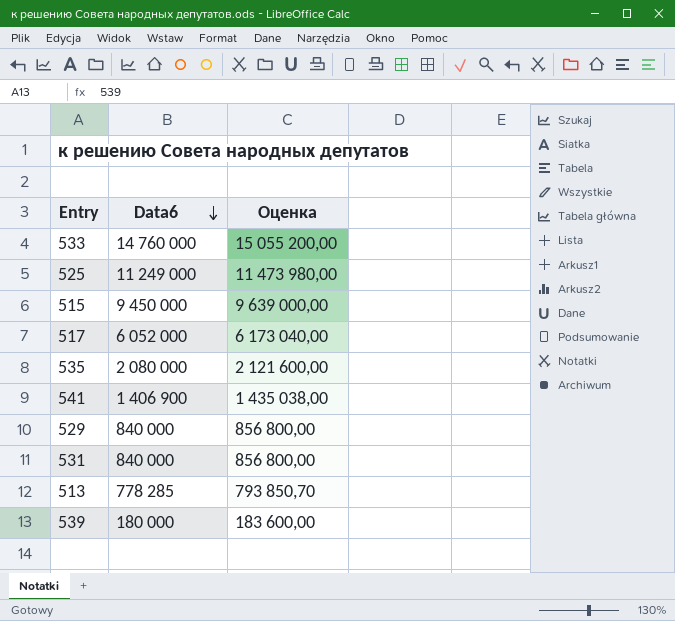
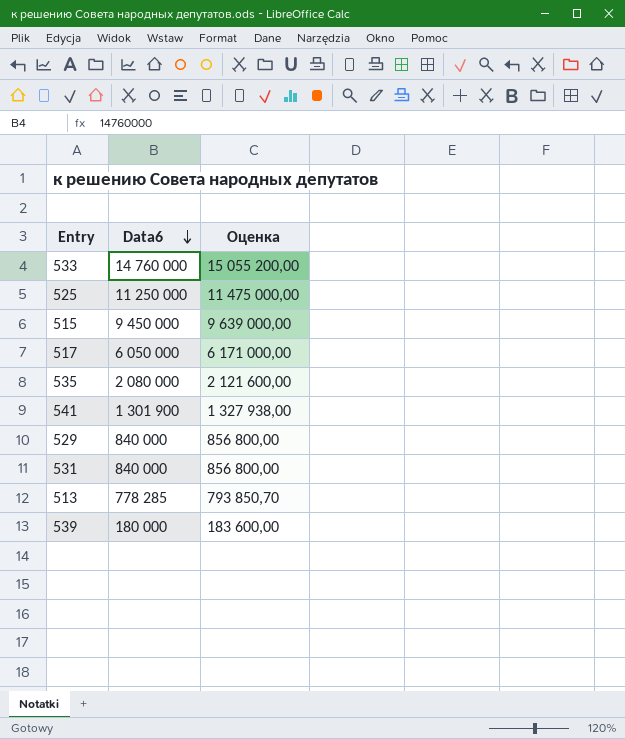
525 | Data6: 11 249 000 -> 11 250 000
525 | Оценка: 11 473 980,00 -> 11 475 000,00
517 | Data6: 6 052 000 -> 6 050 000
517 | Оценка: 6 173 040,00 -> 6 171 000,00
541 | Data6: 1 406 900 -> 1 301 900
541 | Оценка: 1 435 038,00 -> 1 327 938,00

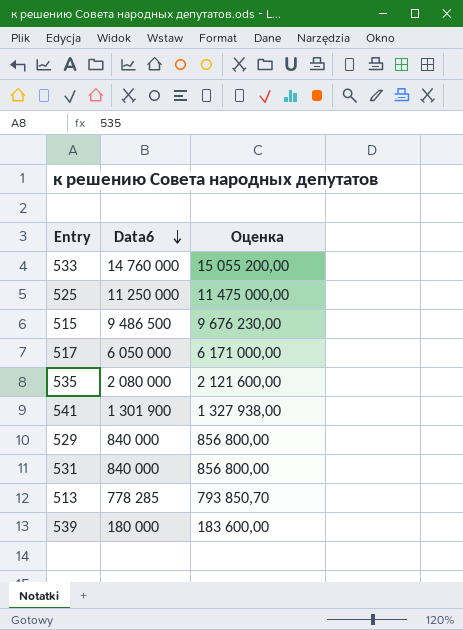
515 | Data6: 9 450 000 -> 9 486 500
515 | Оценка: 9 639 000,00 -> 9 676 230,00

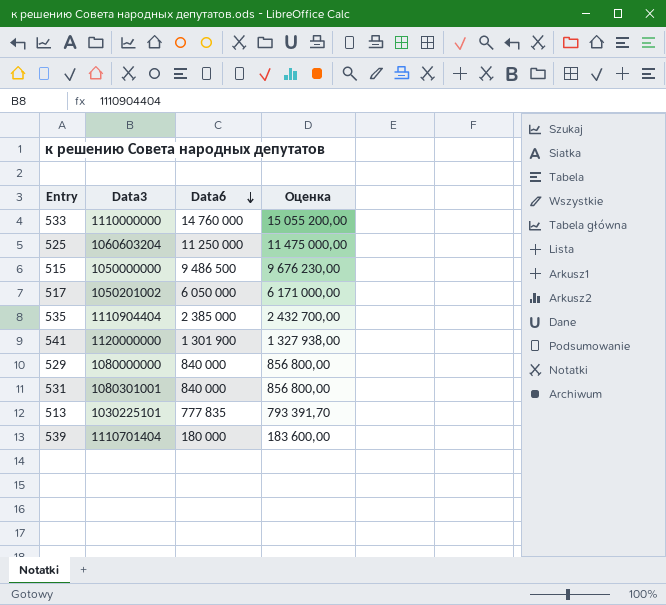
column Data3 | position: none -> 2
535 | Data6: 2 080 000 -> 2 385 000
535 | Оценка: 2 121 600,00 -> 2 432 700,00
513 | Data6: 778 285 -> 777 835
513 | Оценка: 793 850,70 -> 793 391,70

